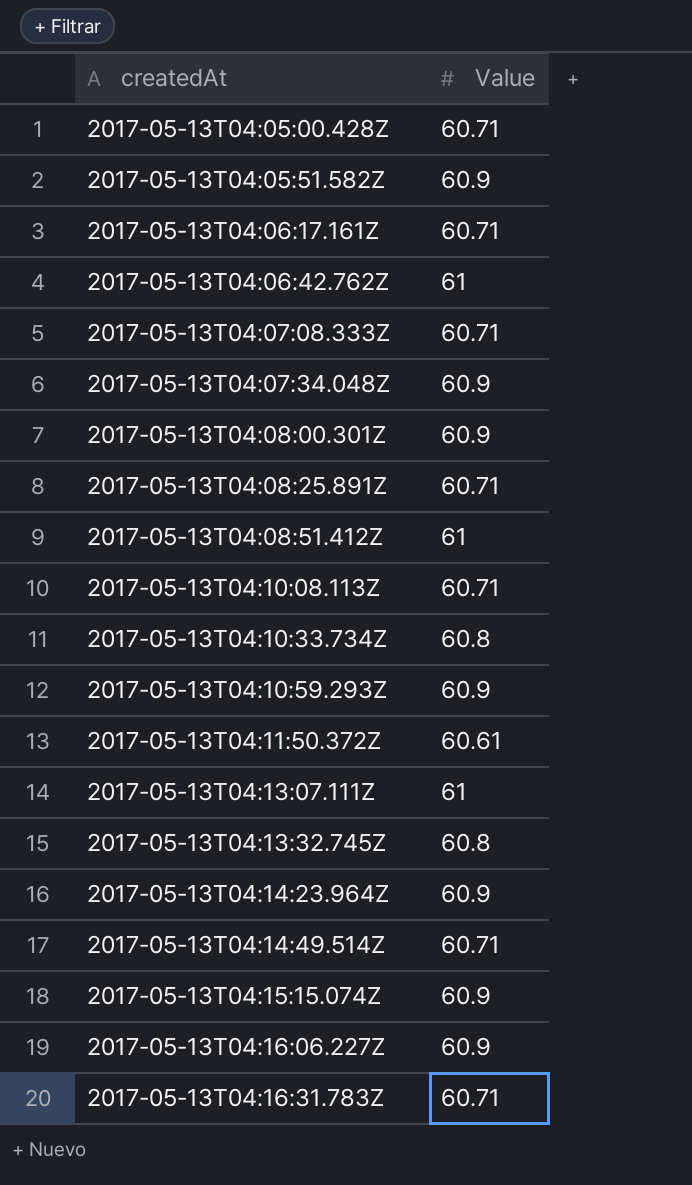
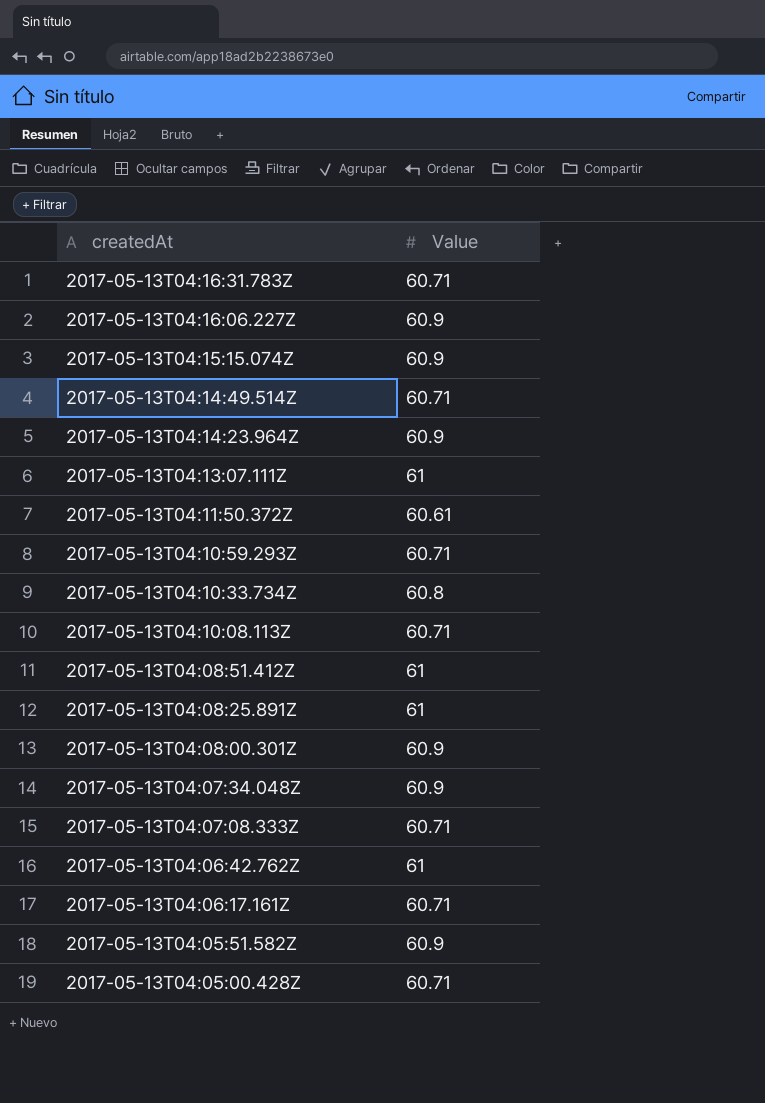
row order: createdAt ascending -> createdAt descending
row 2017-05-13T04:13:32.745Z: 60.8 -> none
2017-05-13T04:10:59.293Z | Value: 60.9 -> 60.71
2017-05-13T04:08:25.891Z | Value: 60.71 -> 61

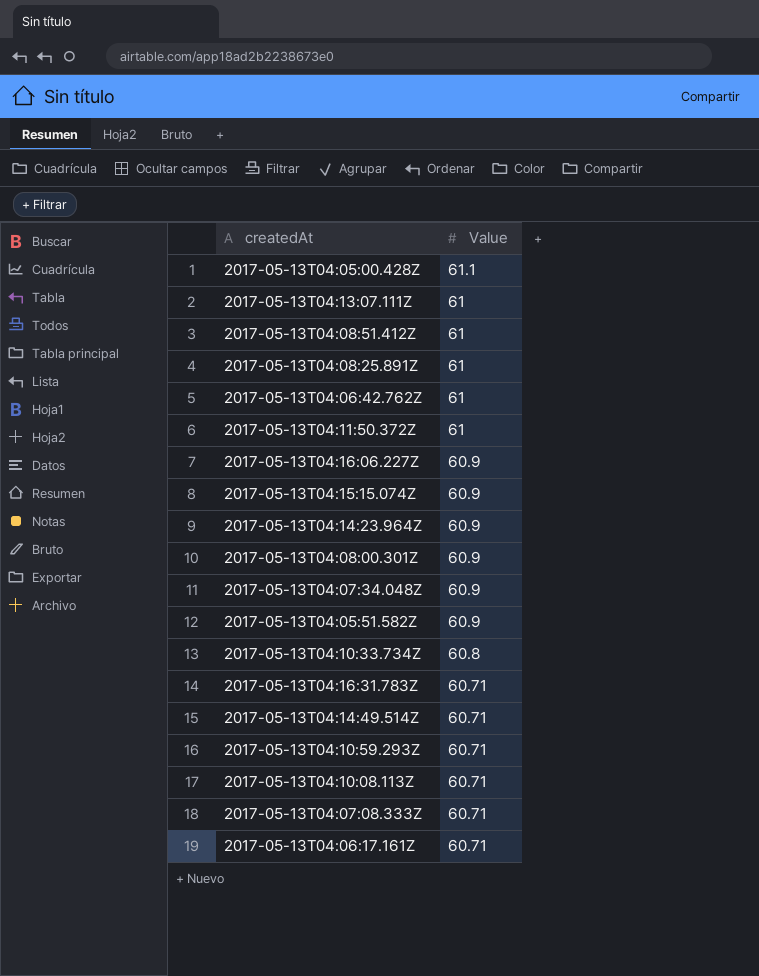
row order: createdAt descending -> Value descending
2017-05-13T04:05:00.428Z | Value: 60.71 -> 61.1
2017-05-13T04:11:50.372Z | Value: 60.61 -> 61

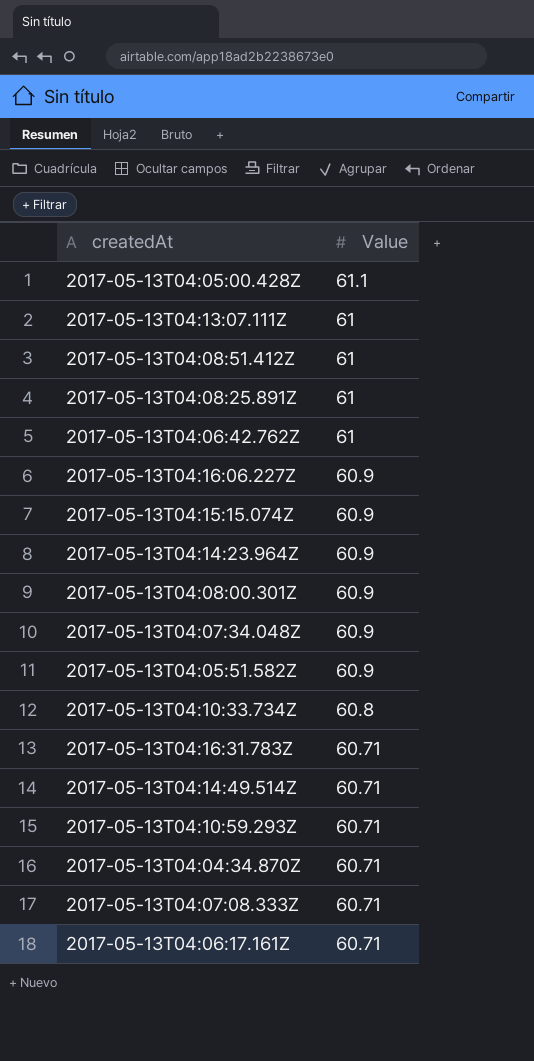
row 2017-05-13T04:11:50.372Z: 61 -> none
row 2017-05-13T04:10:08.113Z: 60.71 -> none
row 2017-05-13T04:04:34.870Z: none -> 60.71

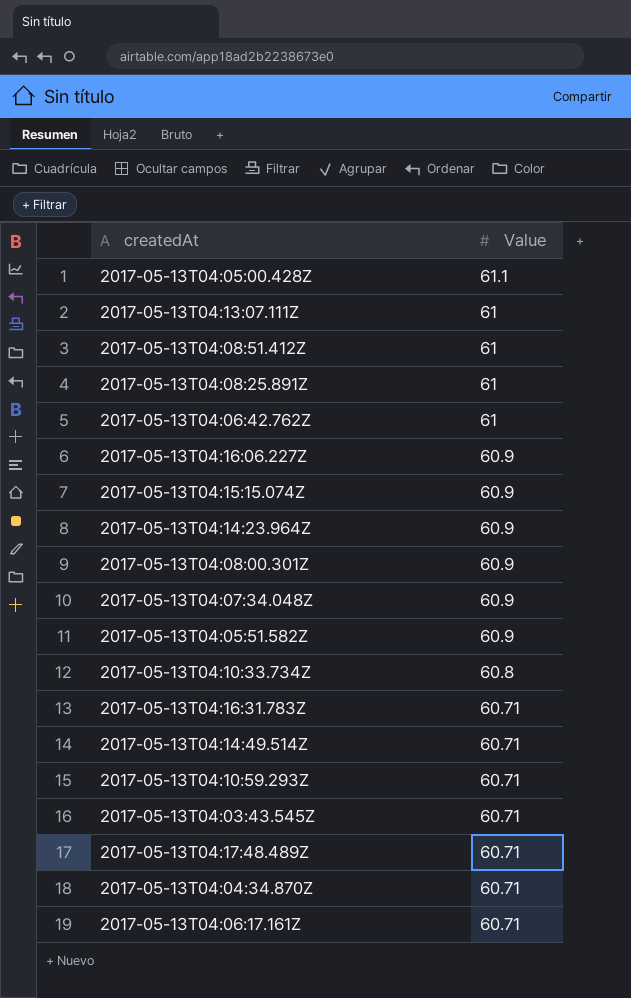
row 2017-05-13T04:07:08.333Z: 60.71 -> none
row 2017-05-13T04:03:43.545Z: none -> 60.71
row 2017-05-13T04:17:48.489Z: none -> 60.71

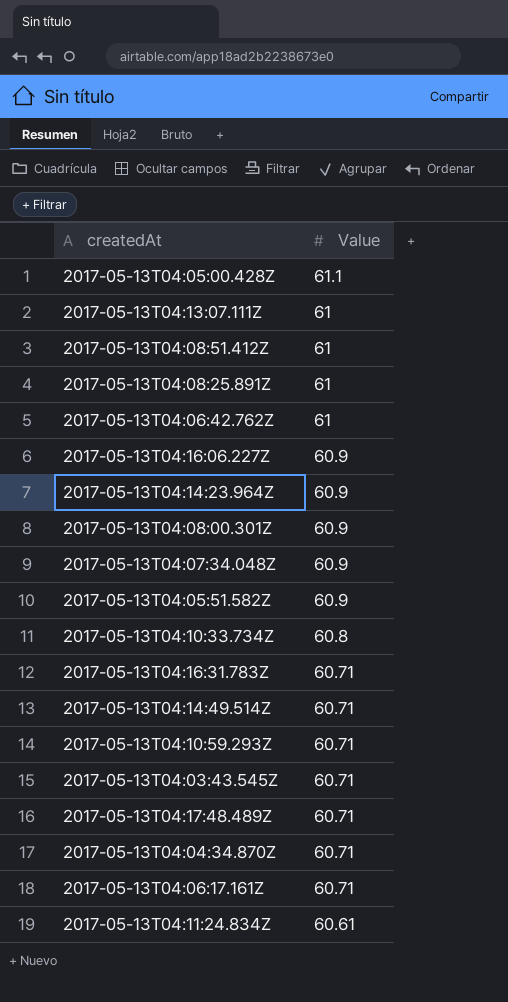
row 2017-05-13T04:15:15.074Z: 60.9 -> none
row 2017-05-13T04:11:24.834Z: none -> 60.61

